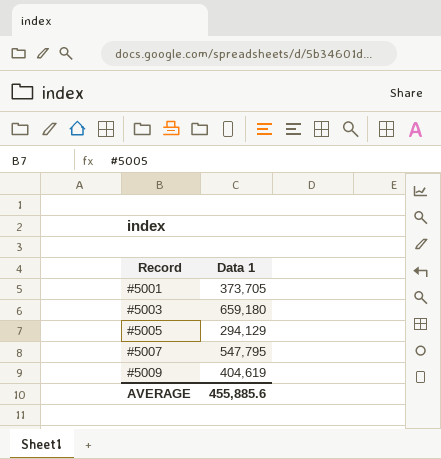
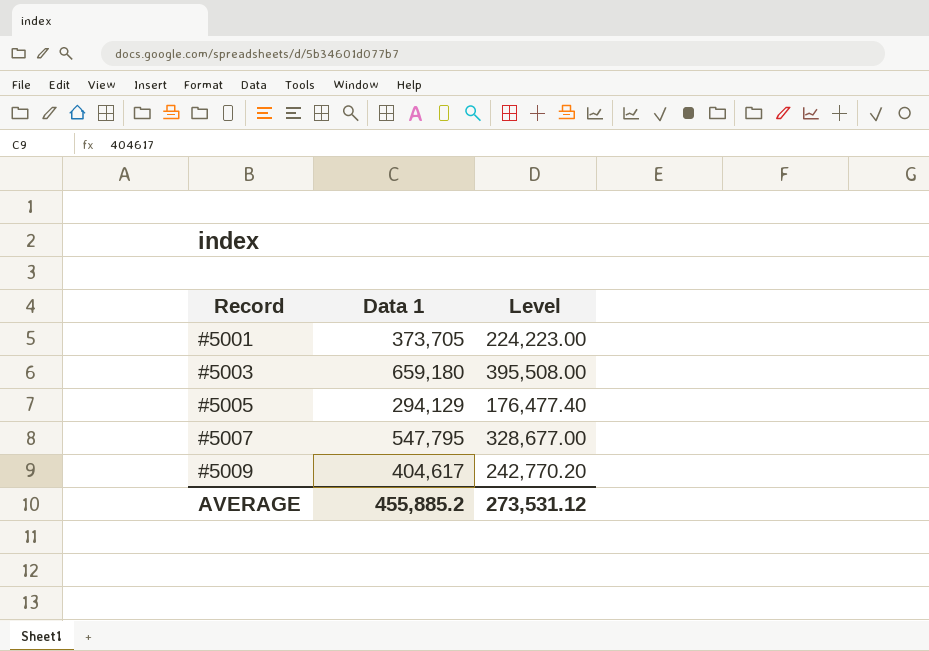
column Level | formula: none -> [Data 1] * 0.6
#5009 | Data 1: 404,619 -> 404,617
AVERAGE | Data 1: 455,885.6 -> 455,885.2

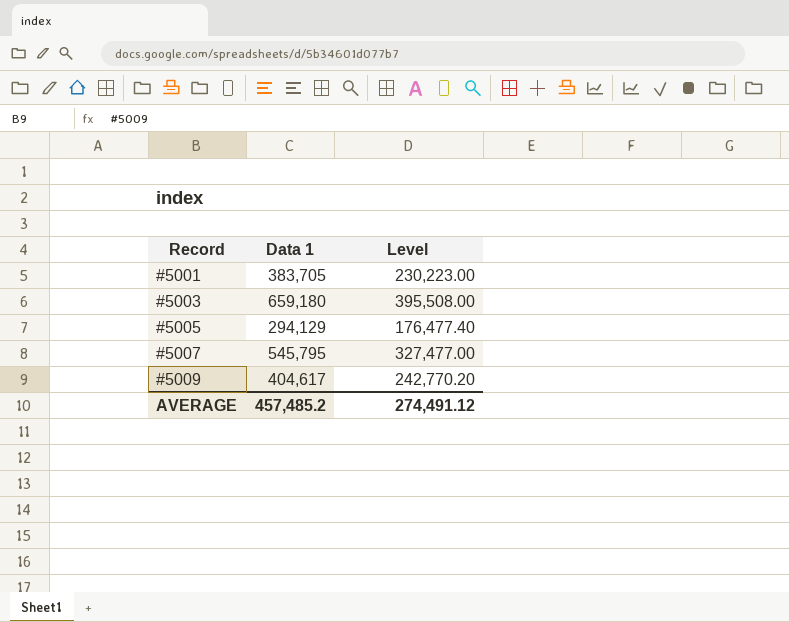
#5001 | Data 1: 373,705 -> 383,705
#5001 | Level: 224,223.00 -> 230,223.00
#5007 | Data 1: 547,795 -> 545,795
#5007 | Level: 328,677.00 -> 327,477.00
AVERAGE | Data 1: 455,885.2 -> 457,485.2
AVERAGE | Level: 273,531.12 -> 274,491.12

